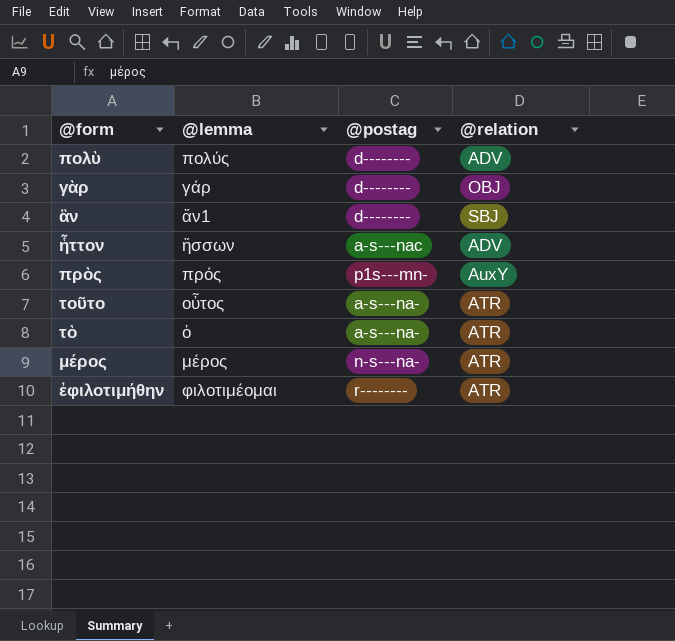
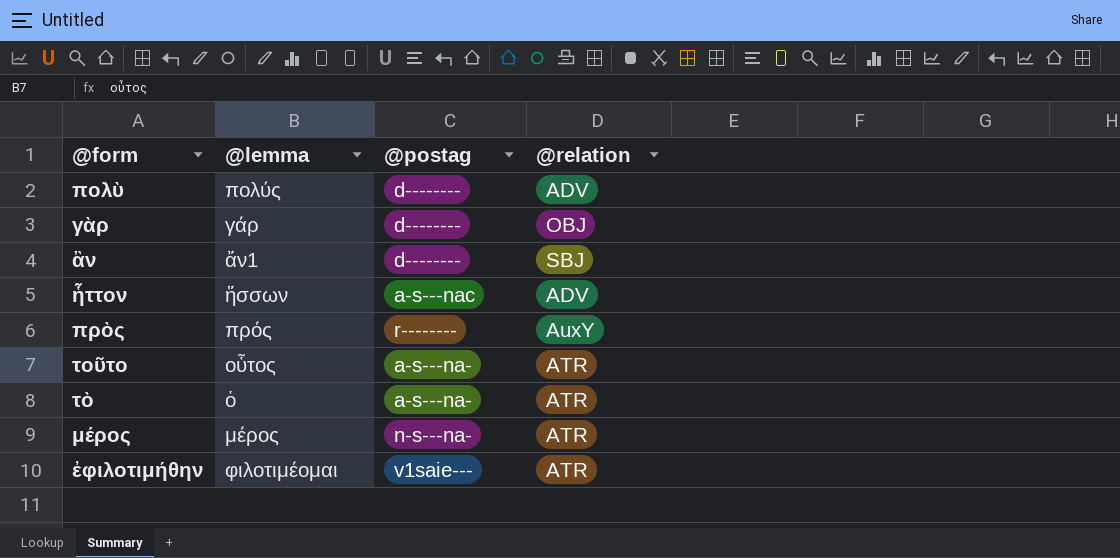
πρὸς | @postag: p1s---mn- -> r--------
ἐφιλοτιμήθην | @postag: r-------- -> v1saie---

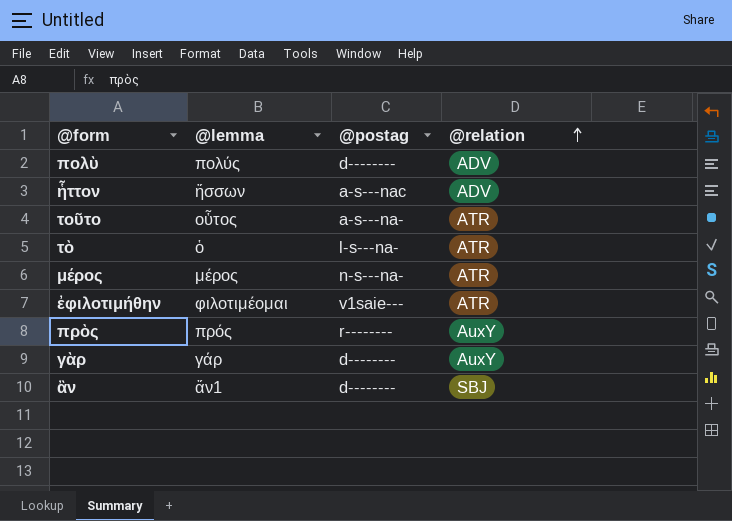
row order: none -> @relation ascending
τὸ | @postag: a-s---na- -> l-s---na-
γὰρ | @relation: OBJ -> AuxY

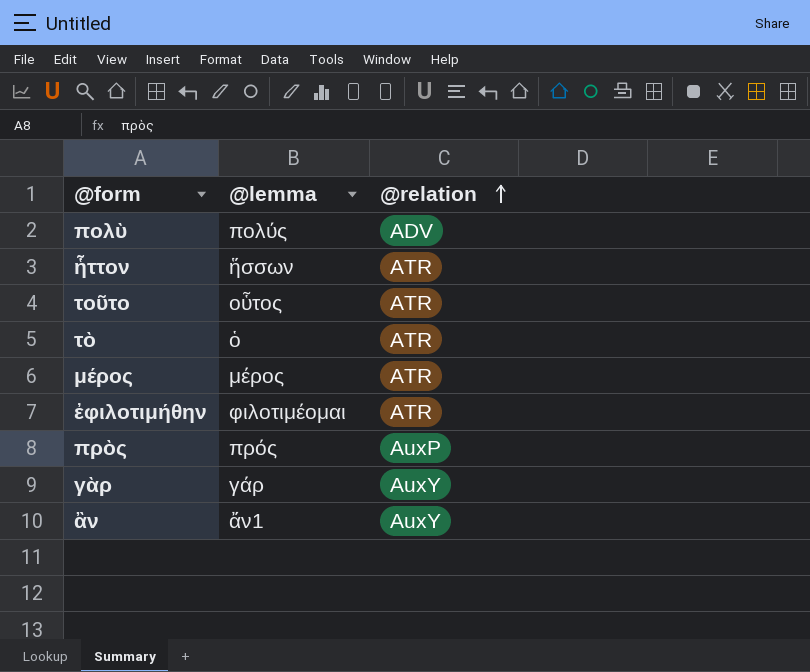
column @postag | position: 3 -> none
ἧττον | @relation: ADV -> ATR
πρὸς | @relation: AuxY -> AuxP
ἂν | @relation: SBJ -> AuxY

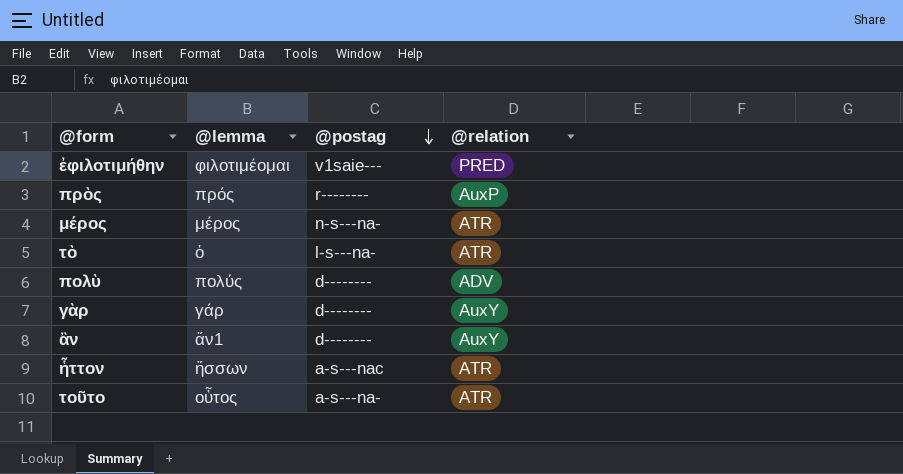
row order: @relation ascending -> @postag descending
column @postag | position: none -> 3
ἐφιλοτιμήθην | @relation: ATR -> PRED

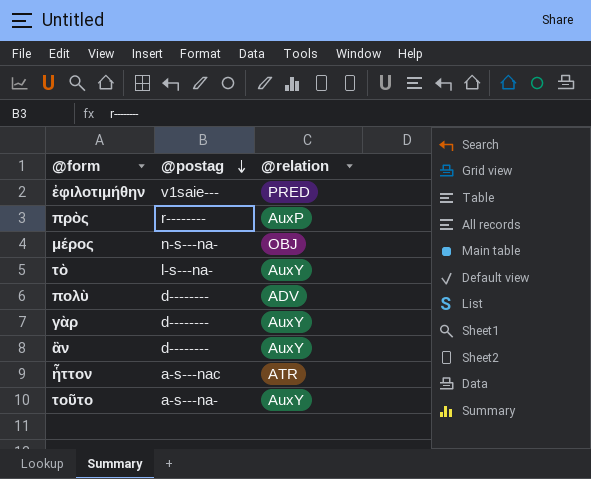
column @lemma | position: 2 -> none
μέρος | @relation: ATR -> OBJ
τὸ | @relation: ATR -> AuxY
τοῦτο | @relation: ATR -> AuxY

